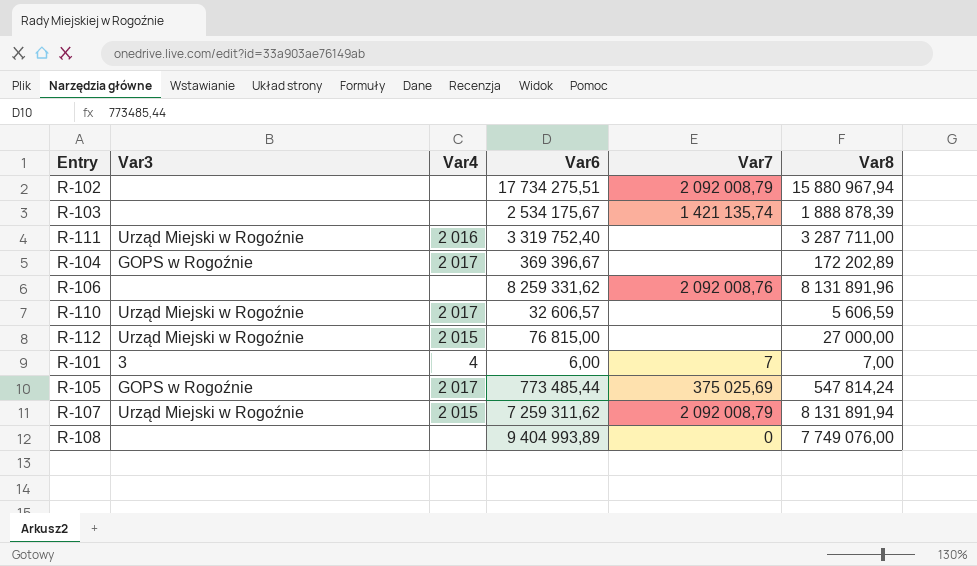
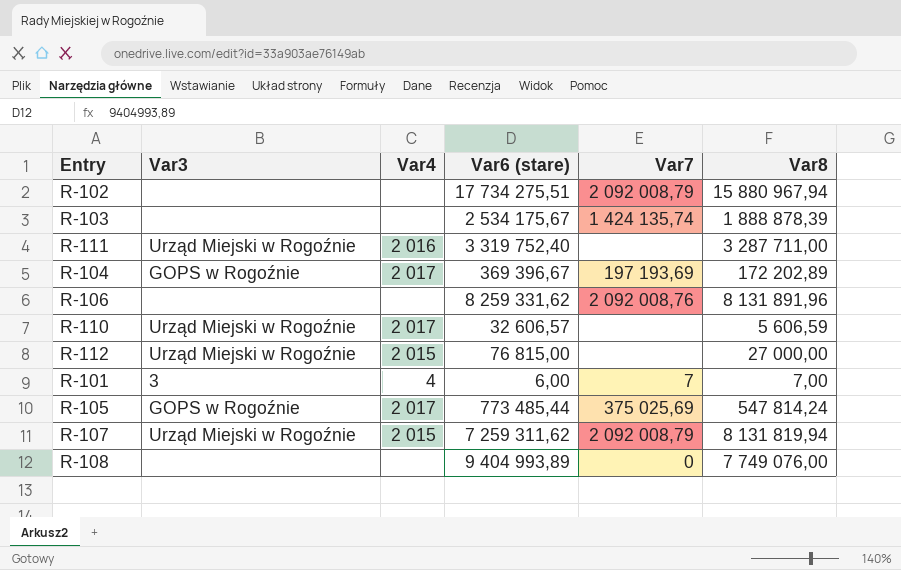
column name: Var6 -> Var6 (stare)
R-103 | Var7: 1 421 135,74 -> 1 424 135,74
R-104 | Var7: none -> 197 193,69
R-107 | Var8: 8 131 891,94 -> 8 131 819,94

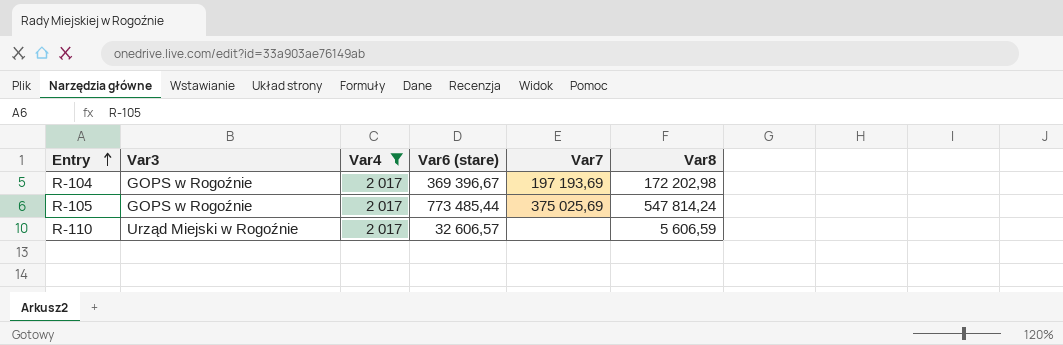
filter: none -> Var4 = 2 017
row order: none -> Entry ascending
R-104 | Var8: 172 202,89 -> 172 202,98

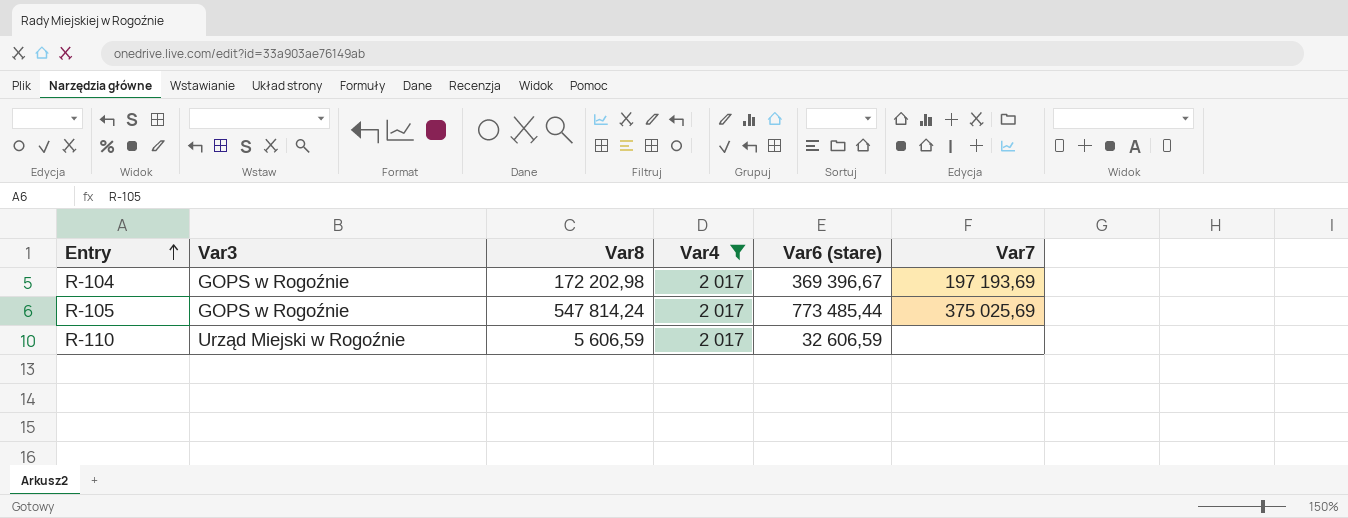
column Var8 | position: 6 -> 3
R-110 | Var6 (stare): 32 606,57 -> 32 606,59

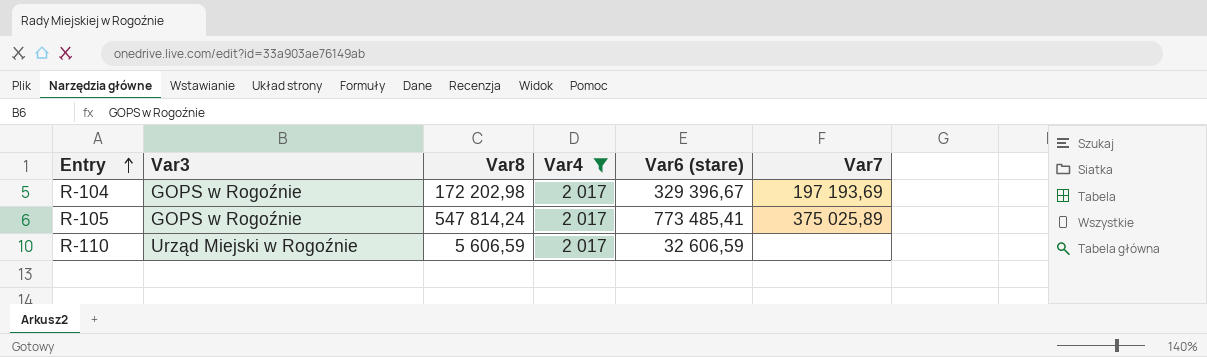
R-104 | Var6 (stare): 369 396,67 -> 329 396,67
R-105 | Var6 (stare): 773 485,44 -> 773 485,41
R-105 | Var7: 375 025,69 -> 375 025,89

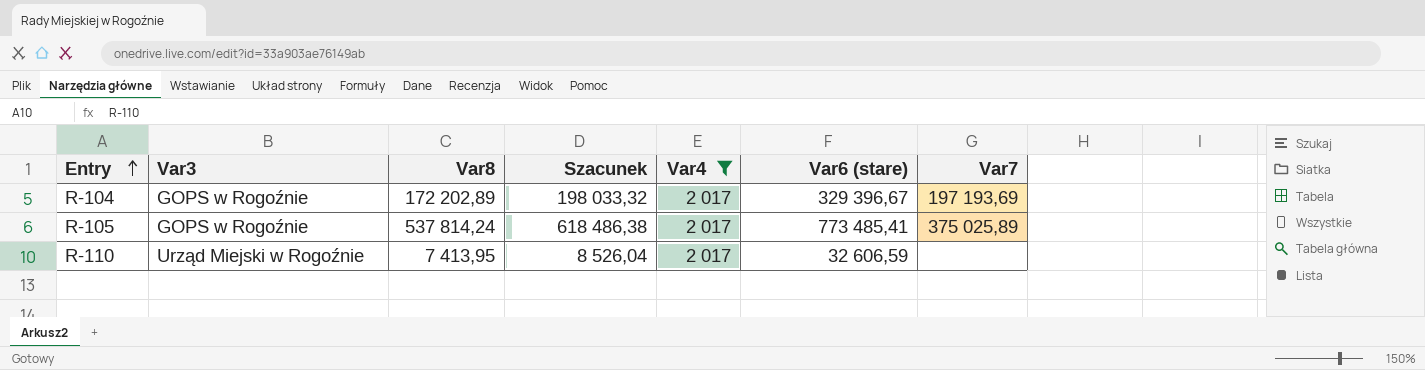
column Szacunek | formula: none -> [Var8] * 1,15
R-104 | Var8: 172 202,98 -> 172 202,89
R-105 | Var8: 547 814,24 -> 537 814,24
R-110 | Var8: 5 606,59 -> 7 413,95

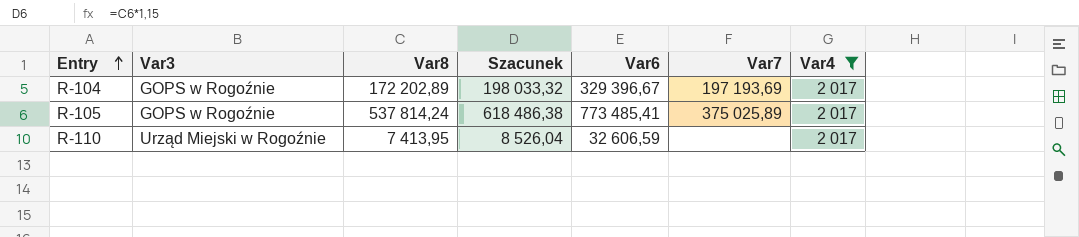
column name: Var6 (stare) -> Var6
column Var4 | position: 5 -> 7

